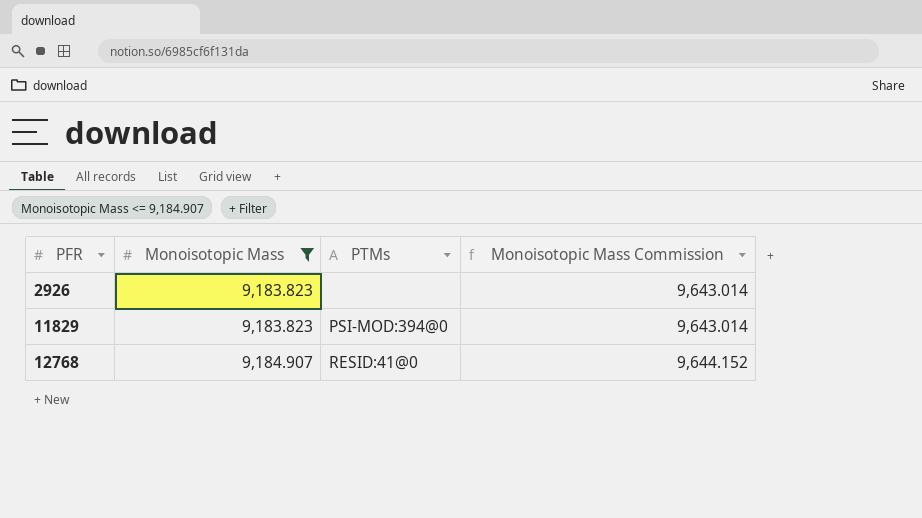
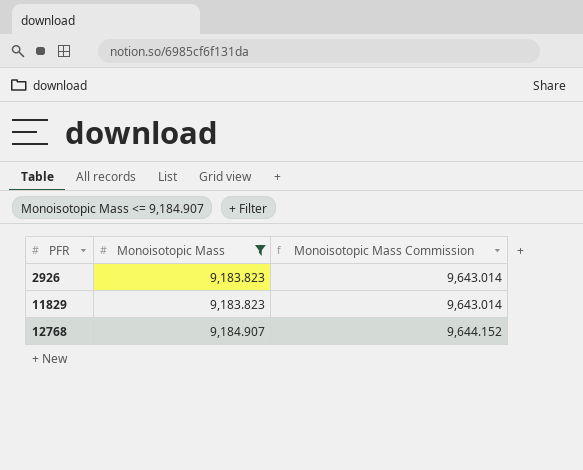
column PTMs | position: 3 -> none

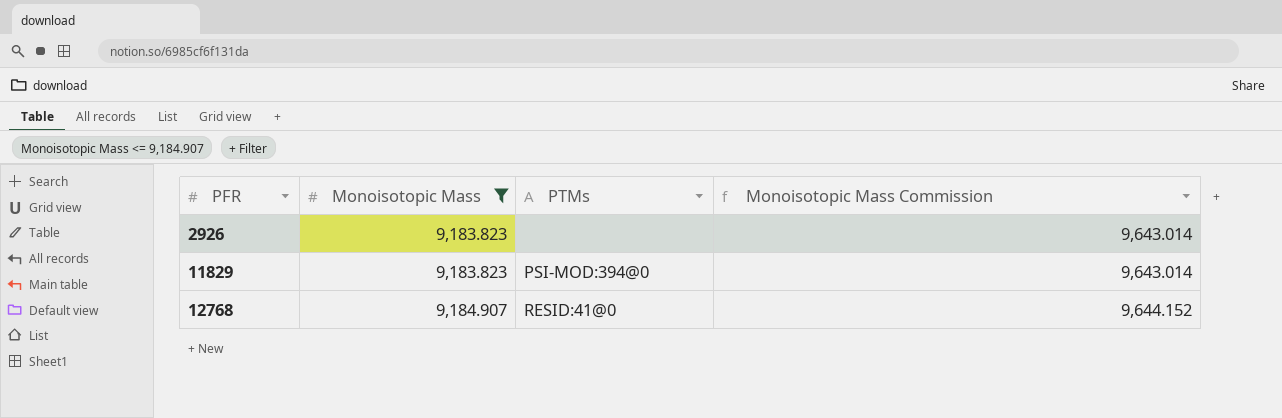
column PTMs | position: none -> 3

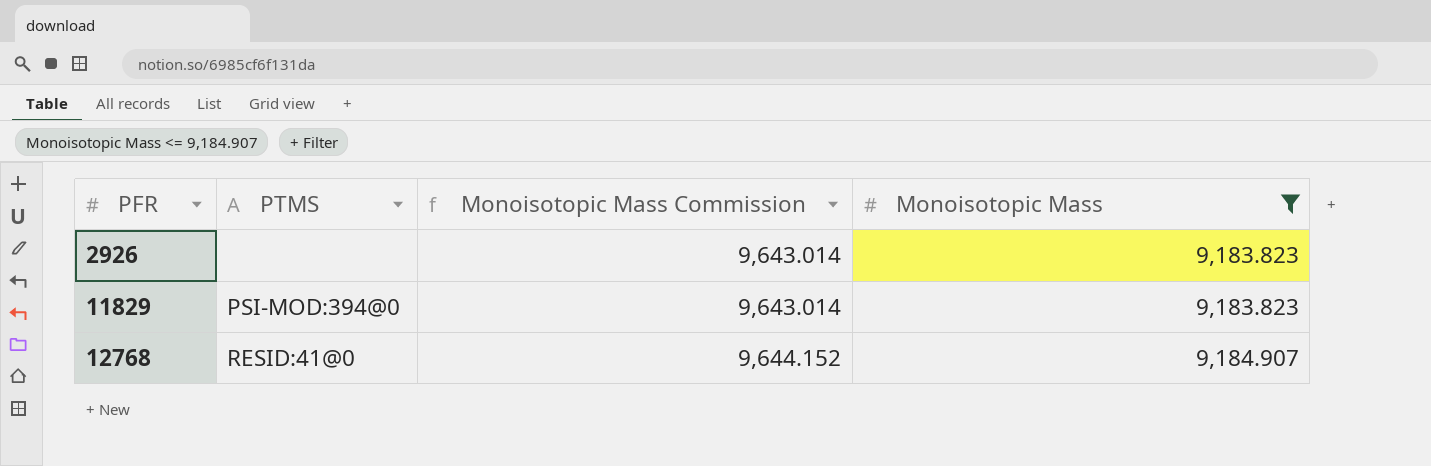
column name: PTMs -> PTMS
column Monoisotopic Mass | position: 2 -> 4

